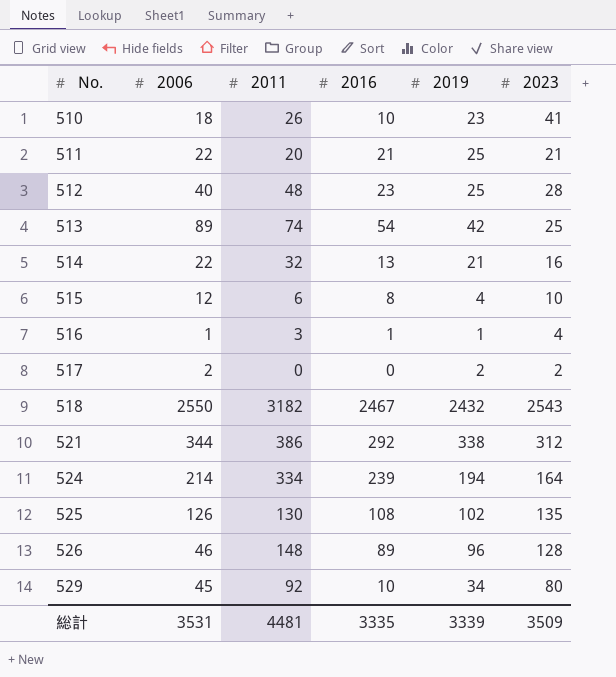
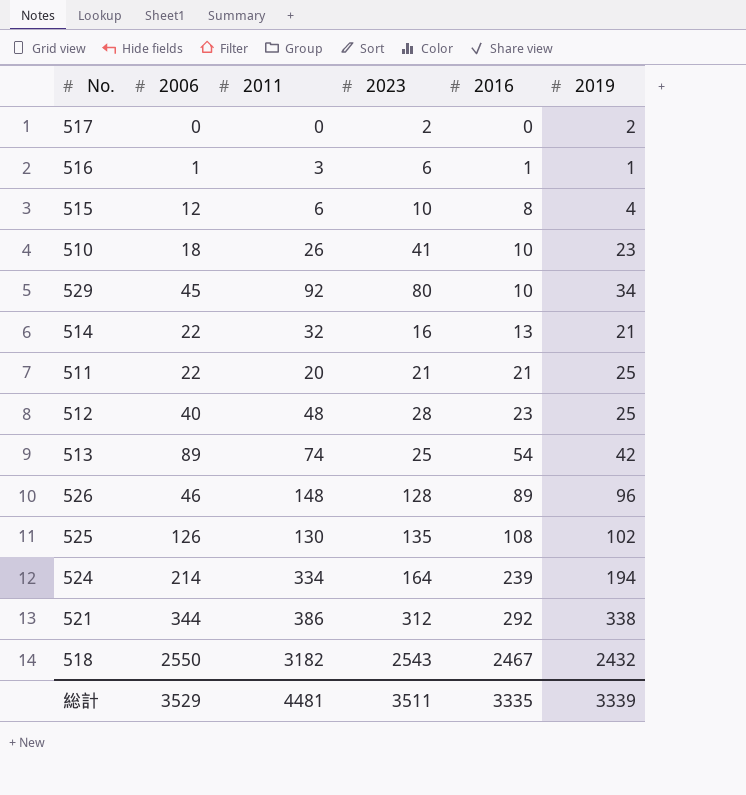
row order: No. ascending -> 2016 ascending
column 2023 | position: 6 -> 4
517 | 2006: 2 -> 0
516 | 2023: 4 -> 6
総計 | 2006: 3531 -> 3529
総計 | 2023: 3509 -> 3511

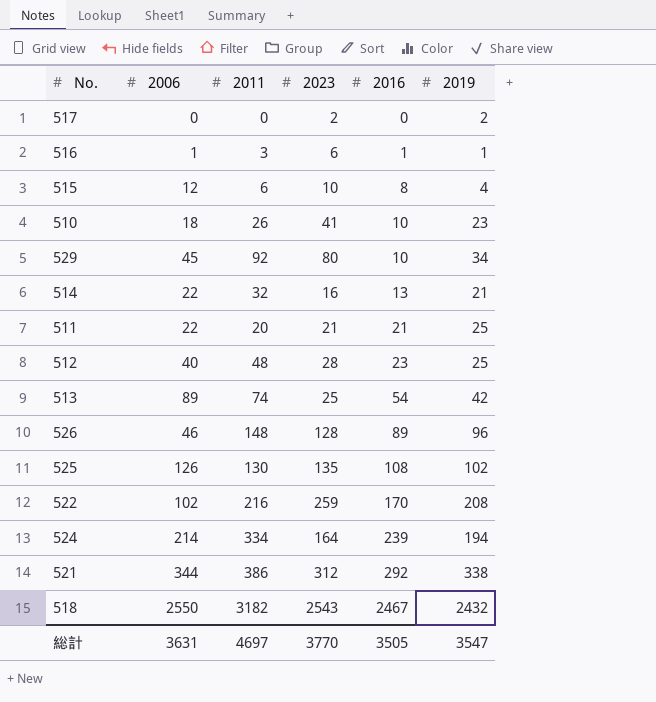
row 522: none -> 102 | 216 | 259 | 170 | 208
総計 | 2006: 3529 -> 3631
総計 | 2011: 4481 -> 4697
総計 | 2023: 3511 -> 3770
総計 | 2016: 3335 -> 3505
総計 | 2019: 3339 -> 3547

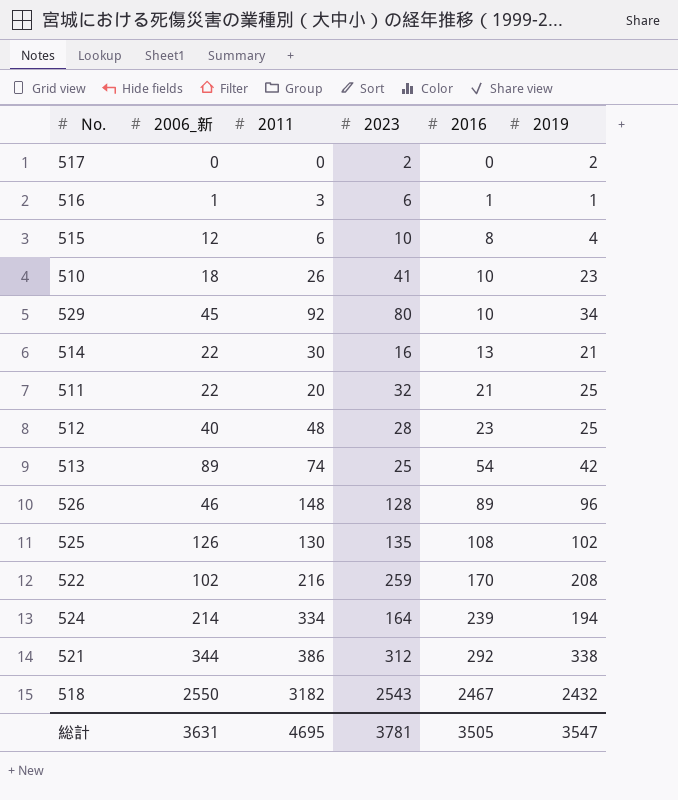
column name: 2006 -> 2006_新
514 | 2011: 32 -> 30
511 | 2023: 21 -> 32
総計 | 2011: 4697 -> 4695
総計 | 2023: 3770 -> 3781

